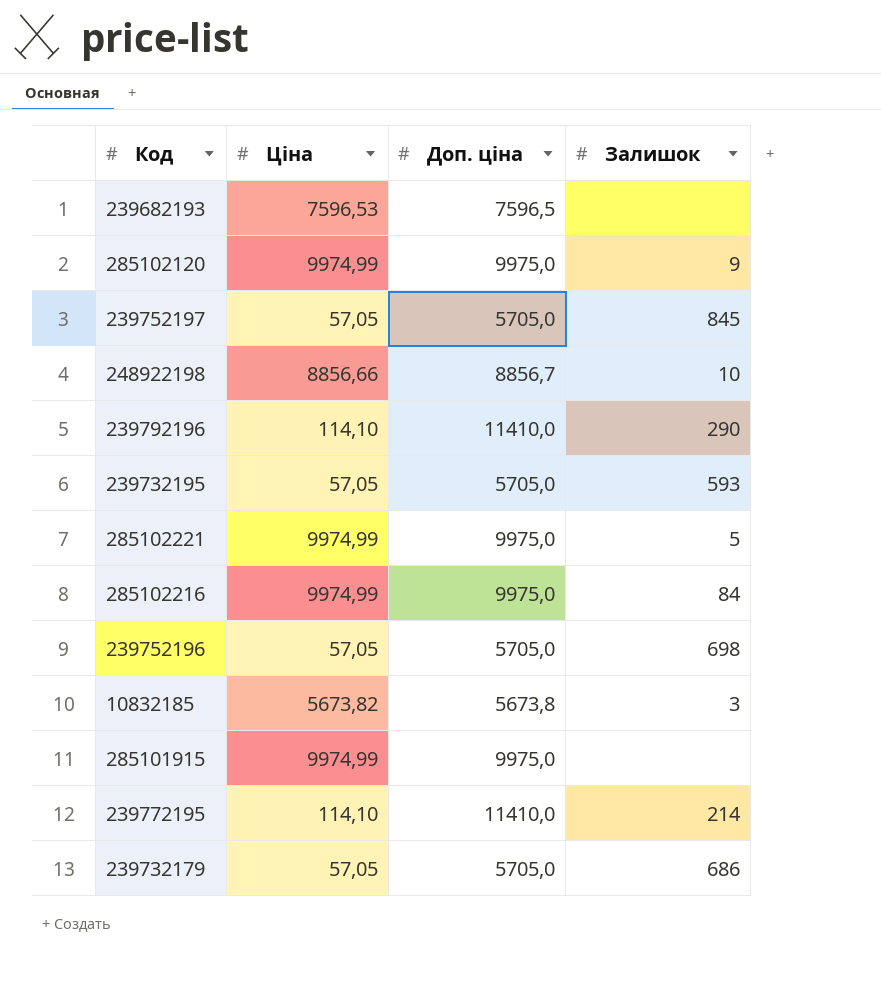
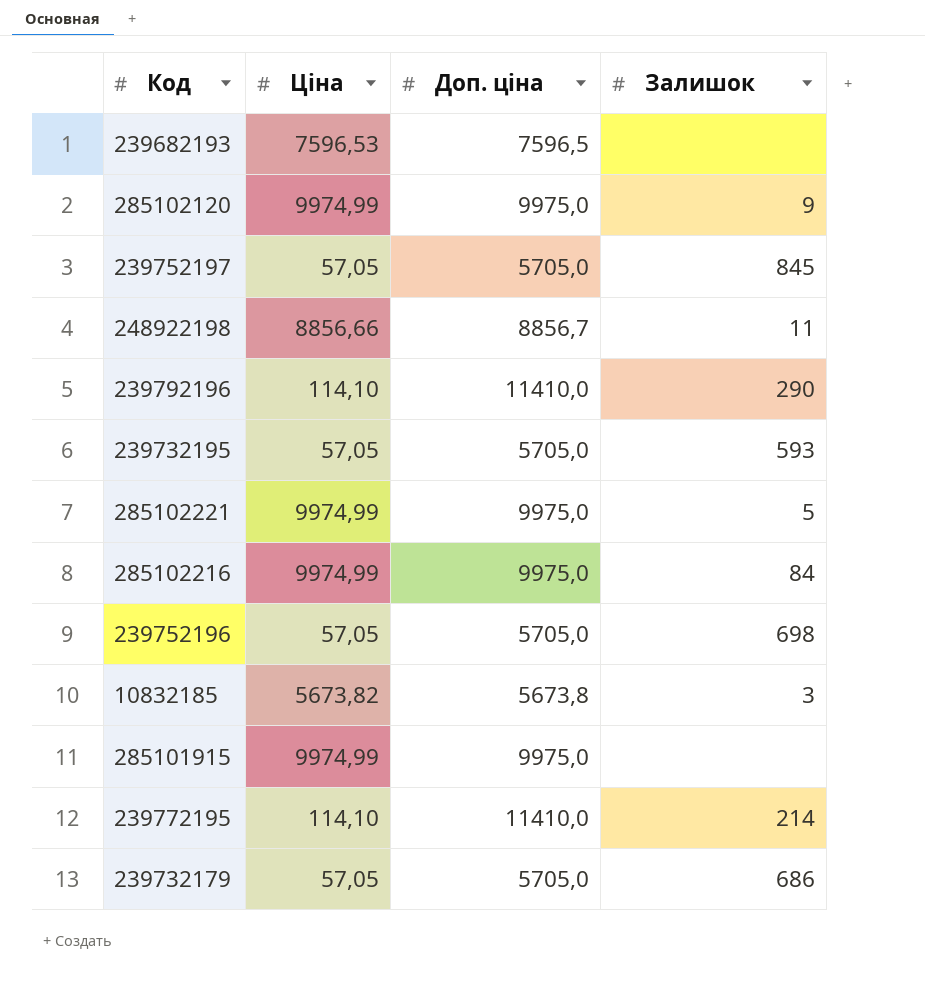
248922198 | Залишок: 10 -> 11

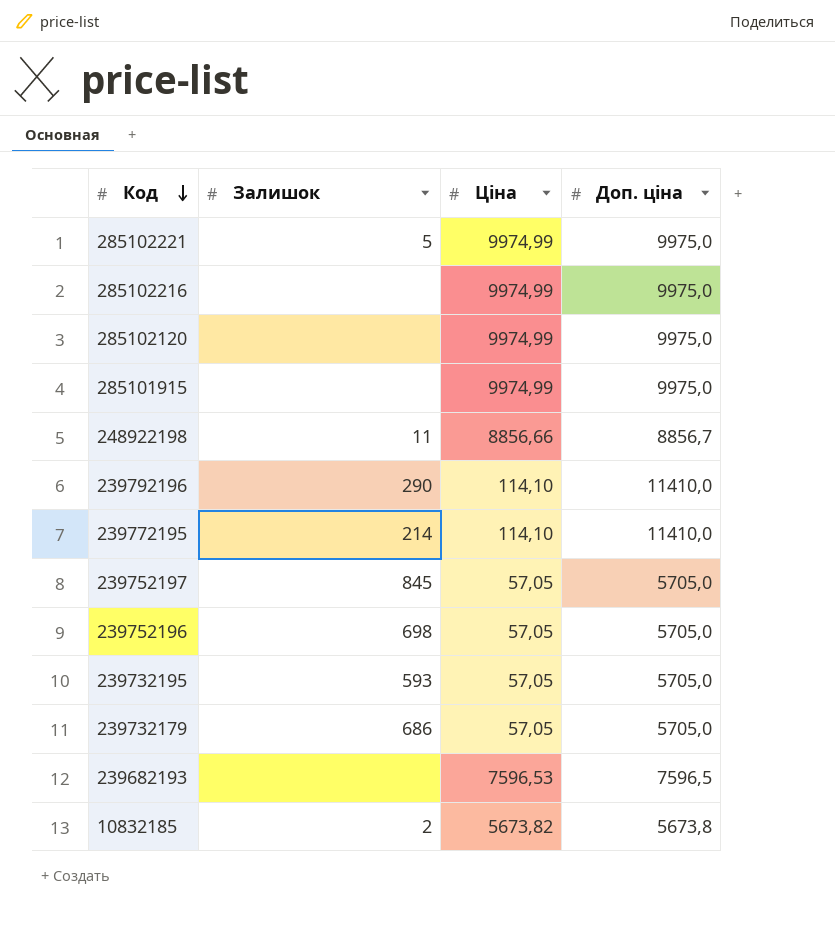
row order: none -> Код descending
column Залишок | position: 4 -> 2
285102216 | Залишок: 84 -> none
285102120 | Залишок: 9 -> none
10832185 | Залишок: 3 -> 2

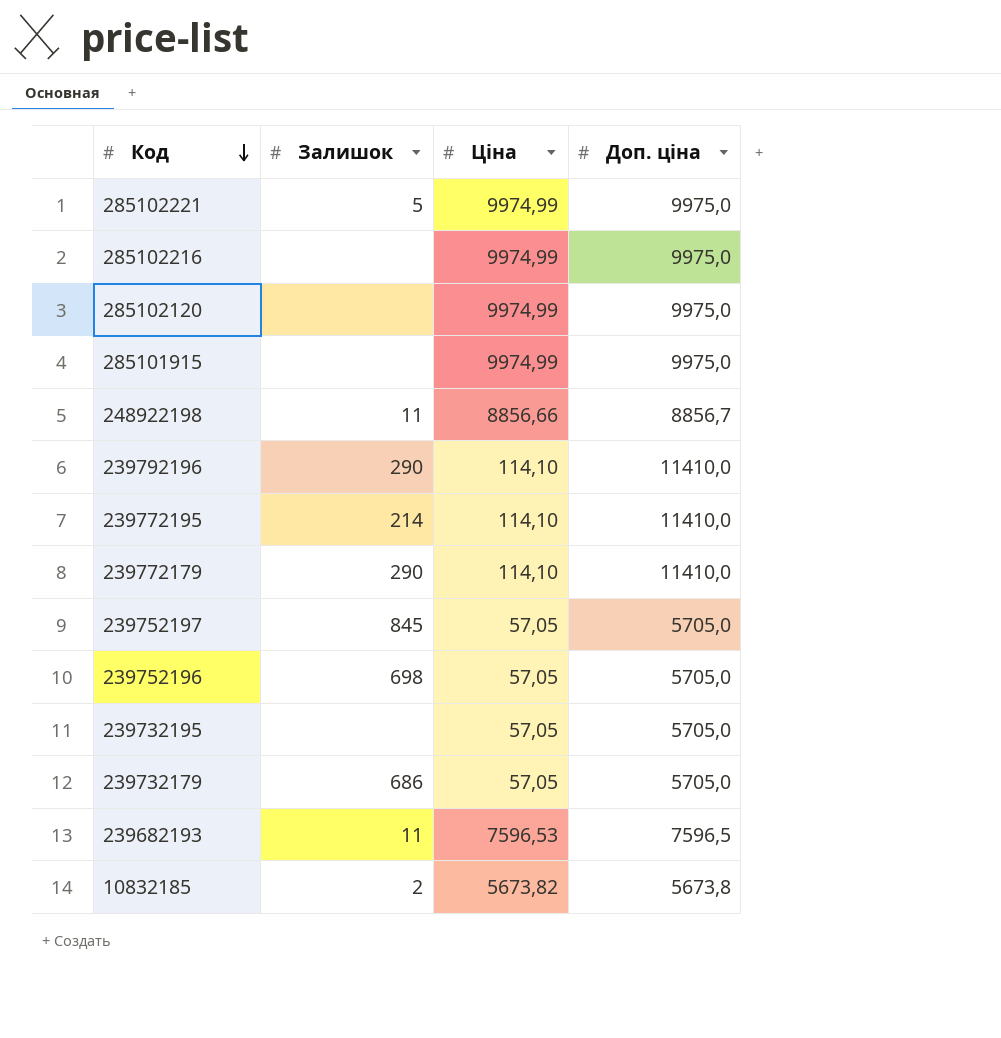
row 239772179: none -> 290 | 114,10 | 11410,0
239732195 | Залишок: 593 -> none
239682193 | Залишок: none -> 11

